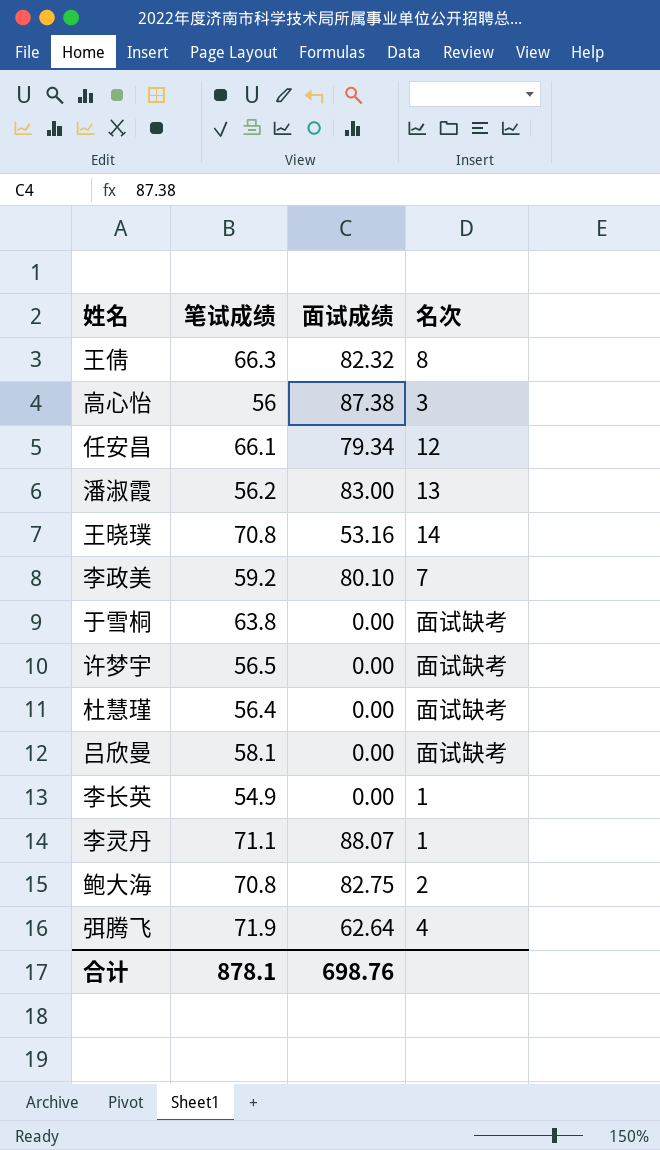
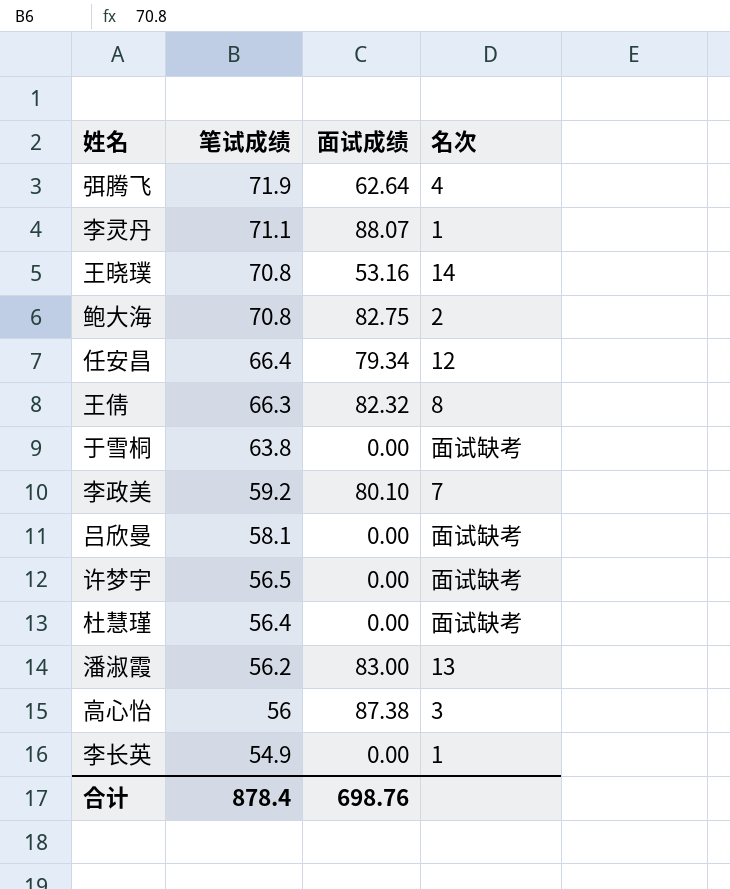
row order: none -> 笔试成绩 descending
任安昌 | 笔试成绩: 66.1 -> 66.4
合计 | 笔试成绩: 878.1 -> 878.4

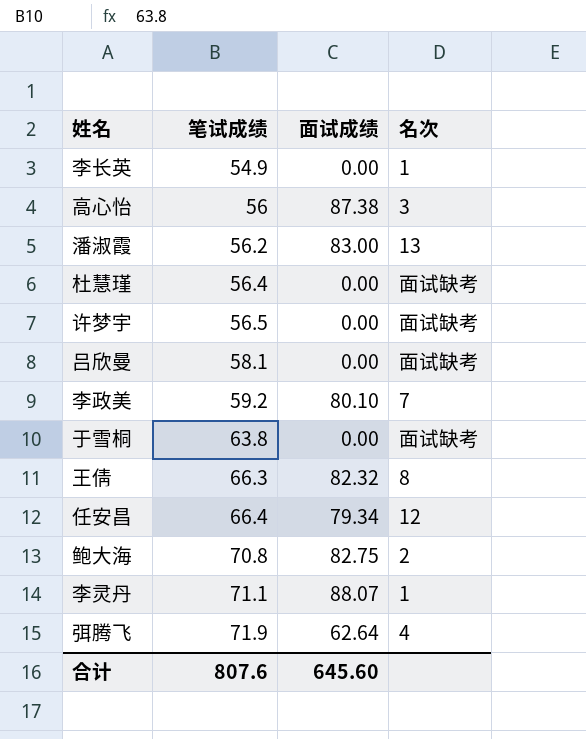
row order: 笔试成绩 descending -> 笔试成绩 ascending
row 王晓璞: 70.8 | 53.16 | 14 -> none
合计 | 笔试成绩: 878.4 -> 807.6
合计 | 面试成绩: 698.76 -> 645.60

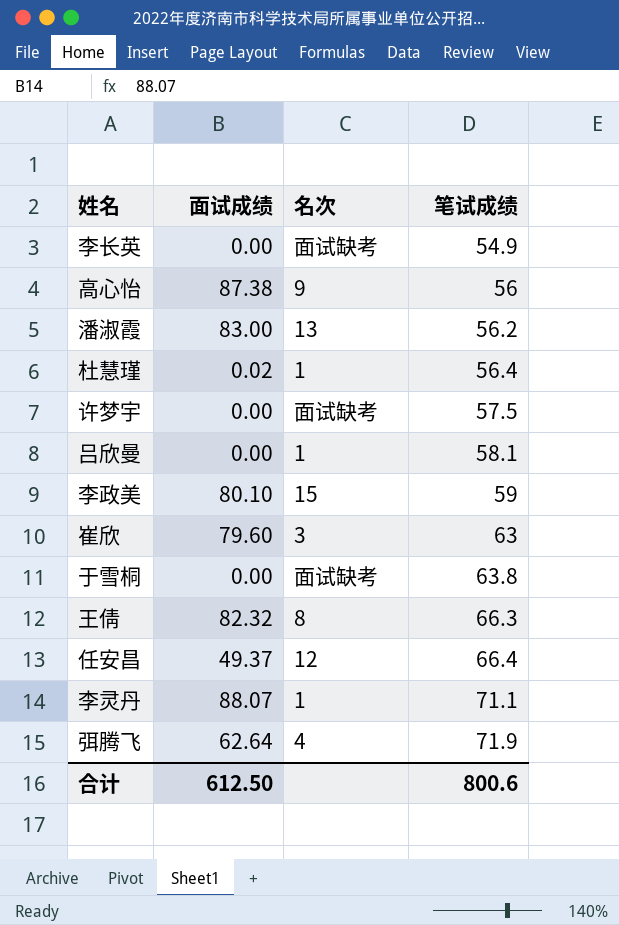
column 笔试成绩 | position: 2 -> 4
row 鲍大海: 70.8 | 82.75 | 2 -> none
李长英 | 名次: 1 -> 面试缺考
高心怡 | 名次: 3 -> 9
杜慧瑾 | 面试成绩: 0.00 -> 0.02
杜慧瑾 | 名次: 面试缺考 -> 1
许梦宇 | 笔试成绩: 56.5 -> 57.5
吕欣曼 | 名次: 面试缺考 -> 1
李政美 | 名次: 7 -> 15
李政美 | 笔试成绩: 59.2 -> 59
row 崔欣: none -> 79.60 | 3 | 63
任安昌 | 面试成绩: 79.34 -> 49.37
合计 | 面试成绩: 645.60 -> 612.50
合计 | 笔试成绩: 807.6 -> 800.6

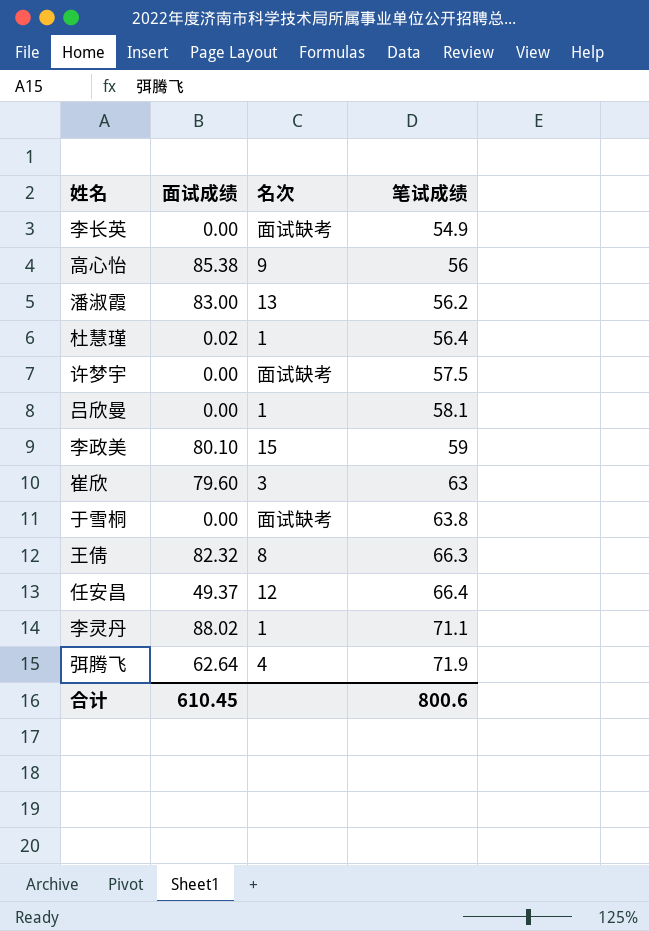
高心怡 | 面试成绩: 87.38 -> 85.38
李灵丹 | 面试成绩: 88.07 -> 88.02
合计 | 面试成绩: 612.50 -> 610.45

